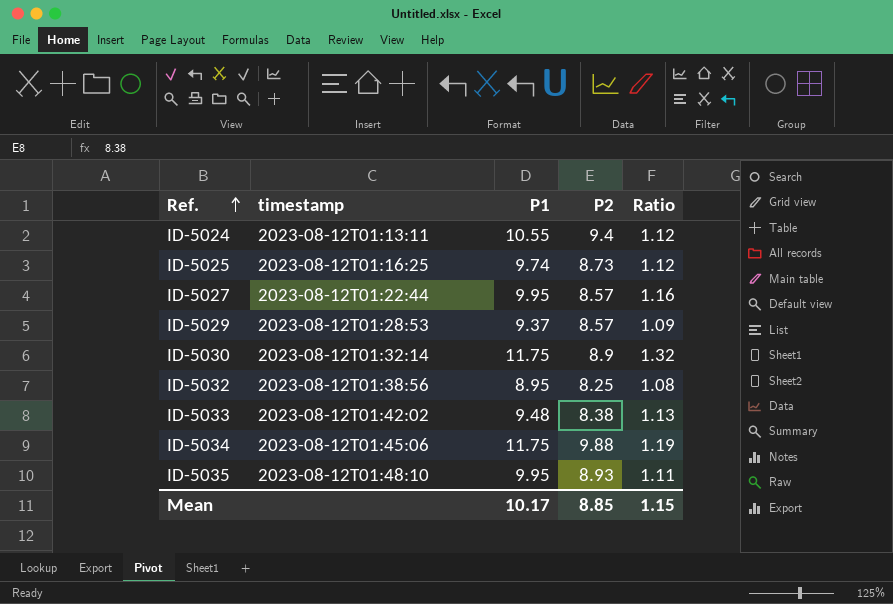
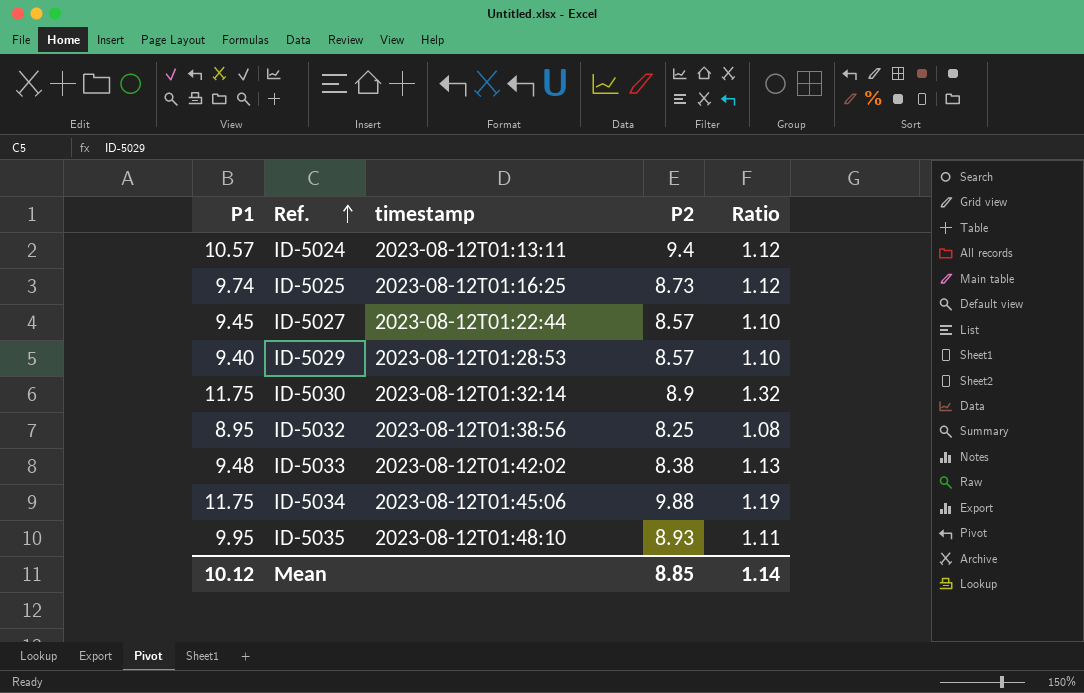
column P1 | position: 3 -> 1
ID-5024 | P1: 10.55 -> 10.57
ID-5027 | P1: 9.95 -> 9.45
ID-5027 | Ratio: 1.16 -> 1.10
ID-5029 | P1: 9.37 -> 9.40
ID-5029 | Ratio: 1.09 -> 1.10
Mean | P1: 10.17 -> 10.12
Mean | Ratio: 1.15 -> 1.14

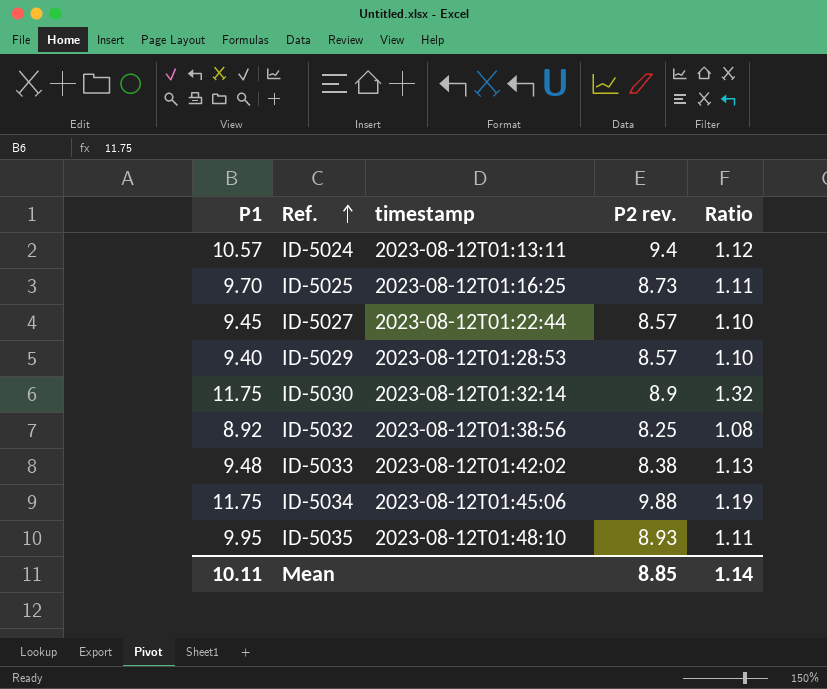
column name: P2 -> P2 rev.
ID-5025 | P1: 9.74 -> 9.70
ID-5025 | Ratio: 1.12 -> 1.11
ID-5032 | P1: 8.95 -> 8.92
Mean | P1: 10.12 -> 10.11

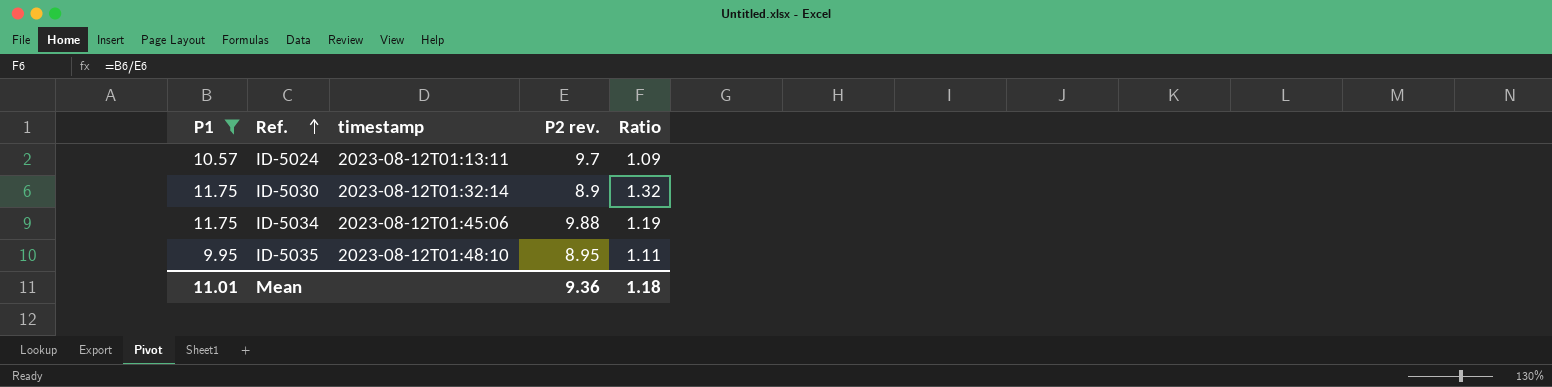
filter: none -> P1 >= 9.95
ID-5024 | P2 rev.: 9.4 -> 9.7
ID-5024 | Ratio: 1.12 -> 1.09
ID-5035 | P2 rev.: 8.93 -> 8.95
Mean | P1: 10.11 -> 11.01
Mean | P2 rev.: 8.85 -> 9.36
Mean | Ratio: 1.14 -> 1.18

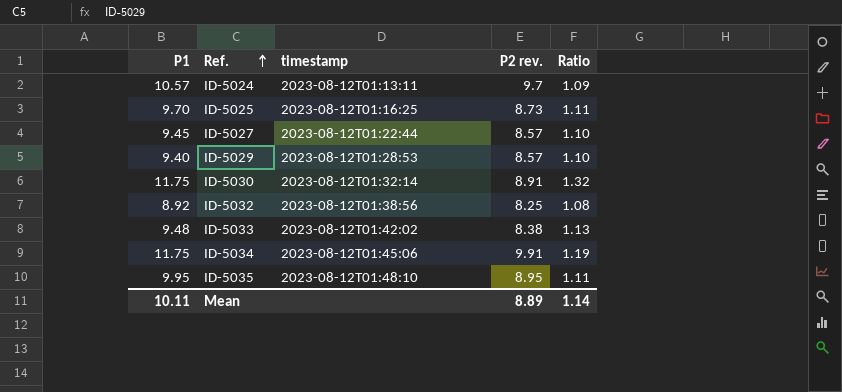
filter: P1 >= 9.95 -> none
ID-5030 | P2 rev.: 8.9 -> 8.91
ID-5034 | P2 rev.: 9.88 -> 9.91
Mean | P1: 11.01 -> 10.11
Mean | P2 rev.: 9.36 -> 8.89
Mean | Ratio: 1.18 -> 1.14

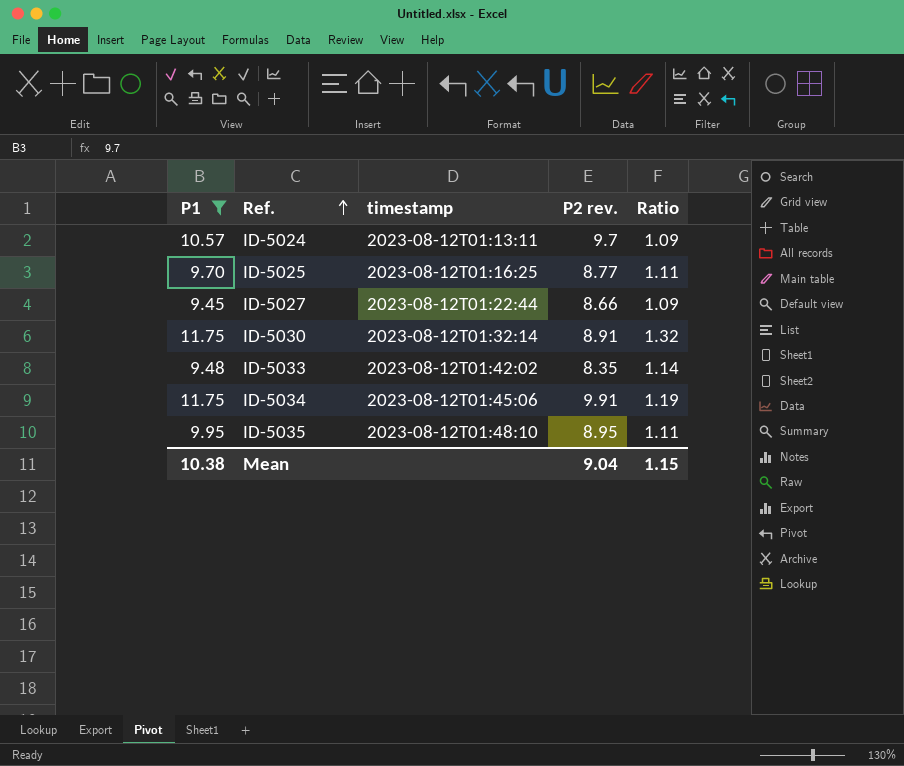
filter: none -> P1 >= 9.45
ID-5025 | P2 rev.: 8.73 -> 8.77
ID-5027 | P2 rev.: 8.57 -> 8.66
ID-5027 | Ratio: 1.10 -> 1.09
ID-5033 | P2 rev.: 8.38 -> 8.35
ID-5033 | Ratio: 1.13 -> 1.14
Mean | P1: 10.11 -> 10.38
Mean | P2 rev.: 8.89 -> 9.04
Mean | Ratio: 1.14 -> 1.15

